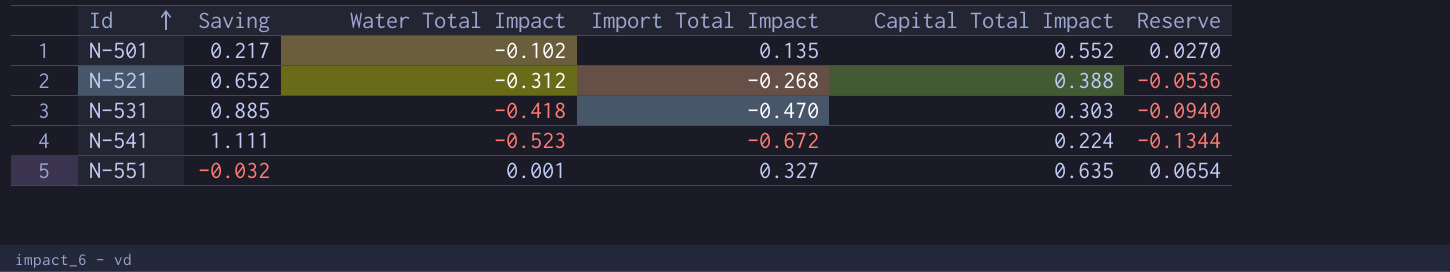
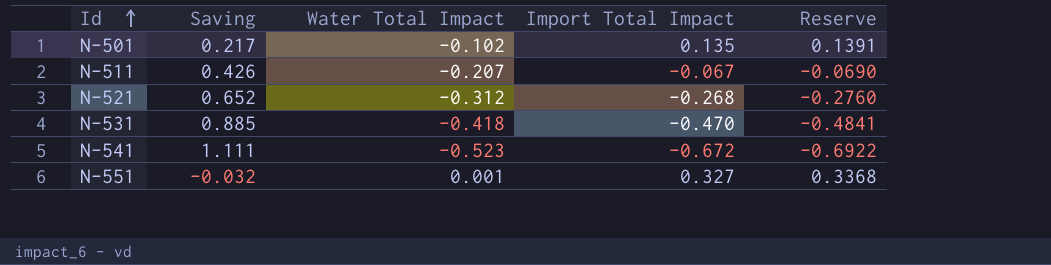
column Capital Total Impact | position: 5 -> none
column Reserve | formula: [Import Total Impact] * 0.2 -> [Import Total Impact] * 1.03
row N-511: none -> 0.426 | -0.207 | -0.067 | -0.0690

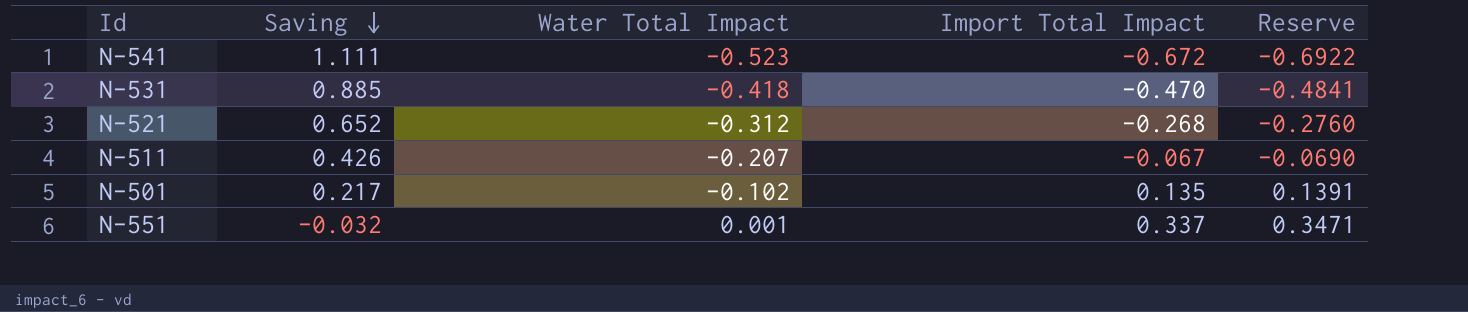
row order: Id ascending -> Saving descending
N-551 | Import Total Impact: 0.327 -> 0.337
N-551 | Reserve: 0.3368 -> 0.3471

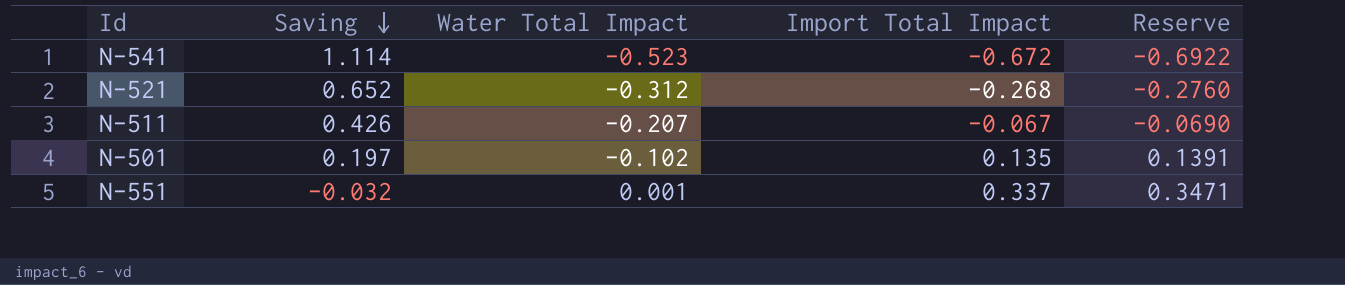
row N-531: 0.885 | -0.418 | -0.470 | -0.4841 -> none
N-541 | Saving: 1.111 -> 1.114
N-501 | Saving: 0.217 -> 0.197

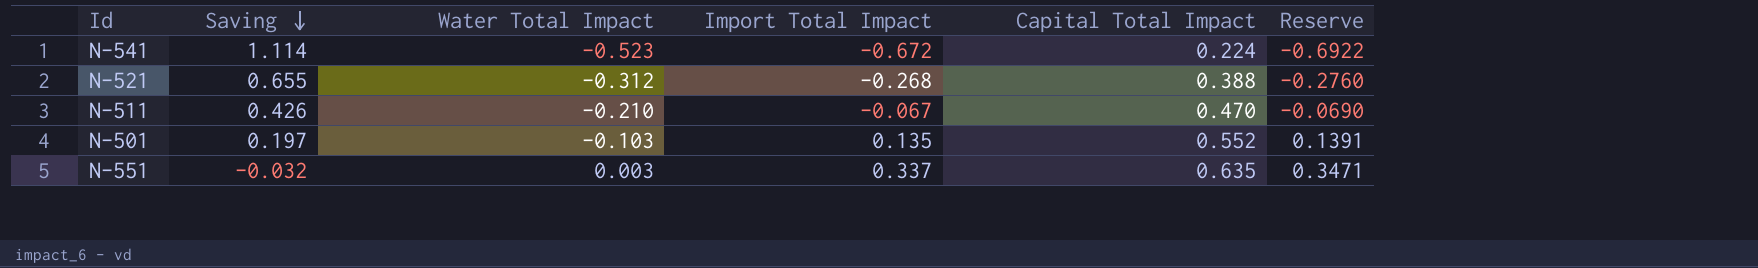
column Capital Total Impact | position: none -> 5
N-521 | Saving: 0.652 -> 0.655
N-511 | Water Total Impact: -0.207 -> -0.210
N-501 | Water Total Impact: -0.102 -> -0.103
N-551 | Water Total Impact: 0.001 -> 0.003

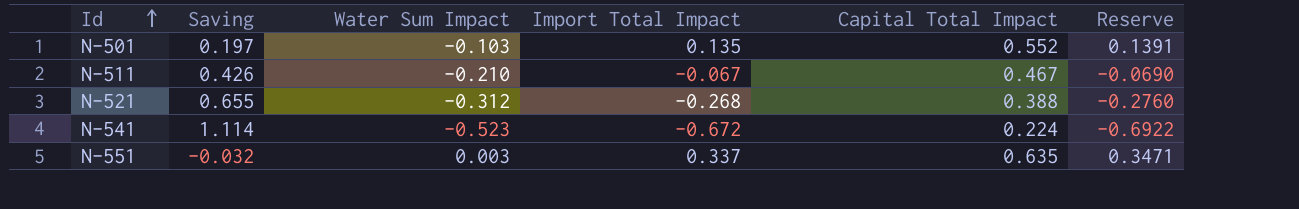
row order: Saving descending -> Id ascending
column name: Water Total Impact -> Water Sum Impact
N-511 | Capital Total Impact: 0.470 -> 0.467

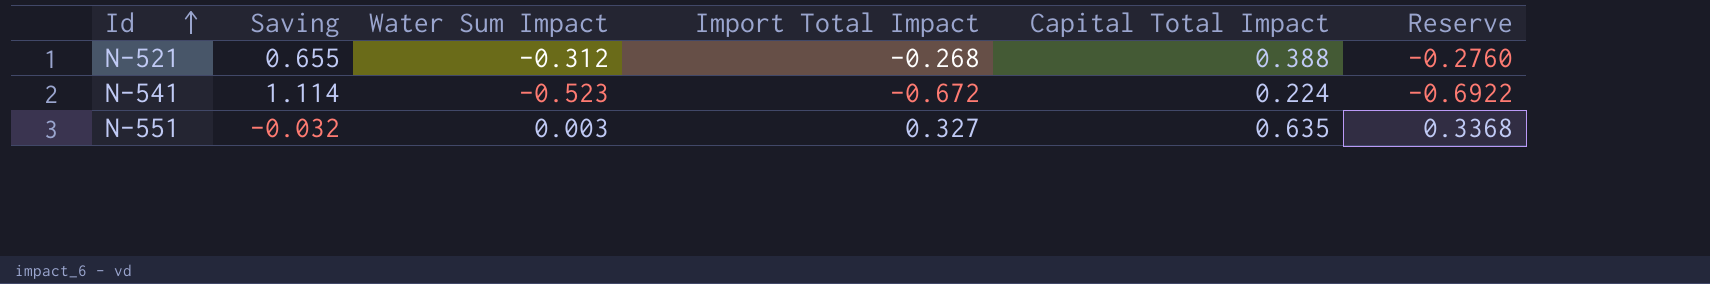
row N-501: 0.197 | -0.103 | 0.135 | 0.552 | 0.1391 -> none
row N-511: 0.426 | -0.210 | -0.067 | 0.467 | -0.0690 -> none
N-551 | Import Total Impact: 0.337 -> 0.327
N-551 | Reserve: 0.3471 -> 0.3368

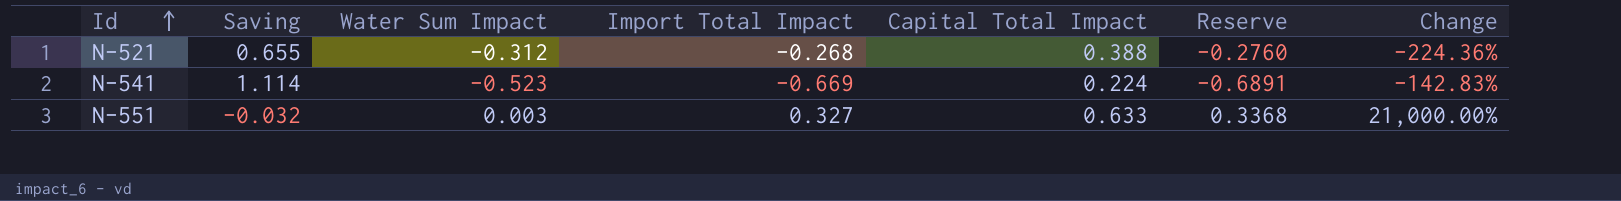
column Change | formula: none -> ([Capital Total Impact] - [Water Sum Impact]) / [Water Sum Impact]
N-541 | Import Total Impact: -0.672 -> -0.669
N-541 | Reserve: -0.6922 -> -0.6891
N-551 | Capital Total Impact: 0.635 -> 0.633

